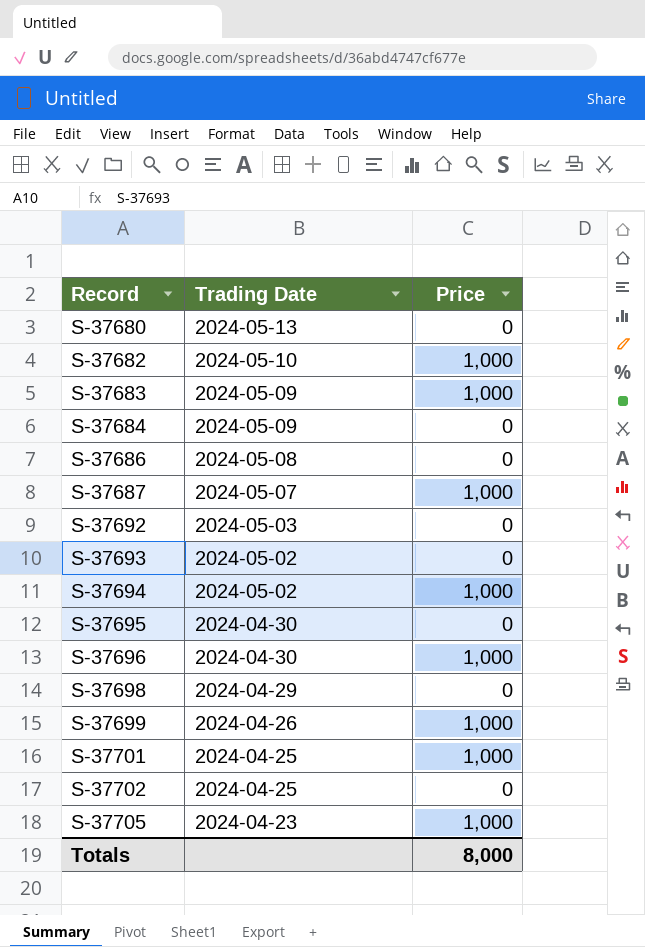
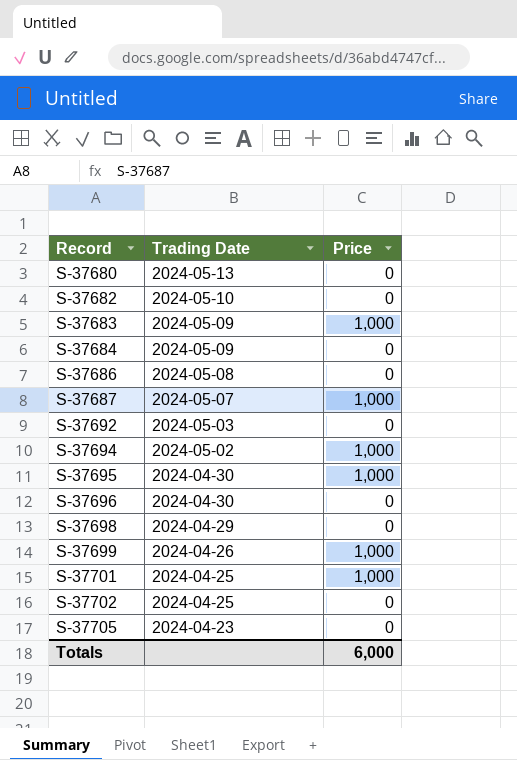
row S-37693: 2024-05-02 | 0 -> none
S-37682 | Price: 1,000 -> 0
S-37695 | Price: 0 -> 1,000
S-37696 | Price: 1,000 -> 0
S-37705 | Price: 1,000 -> 0
Totals | Price: 8,000 -> 6,000

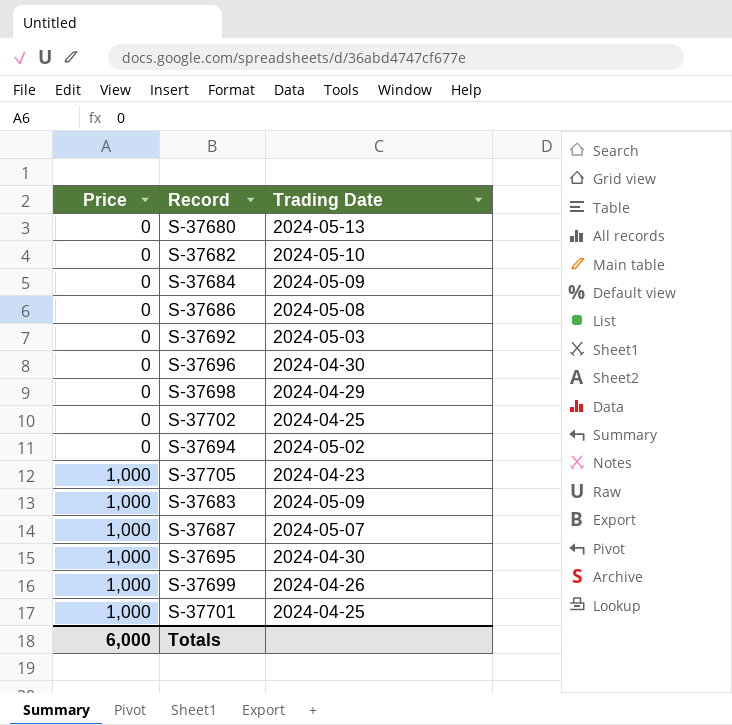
row order: Record ascending -> Price ascending
column Price | position: 3 -> 1
S-37694 | Price: 1,000 -> 0
S-37705 | Price: 0 -> 1,000

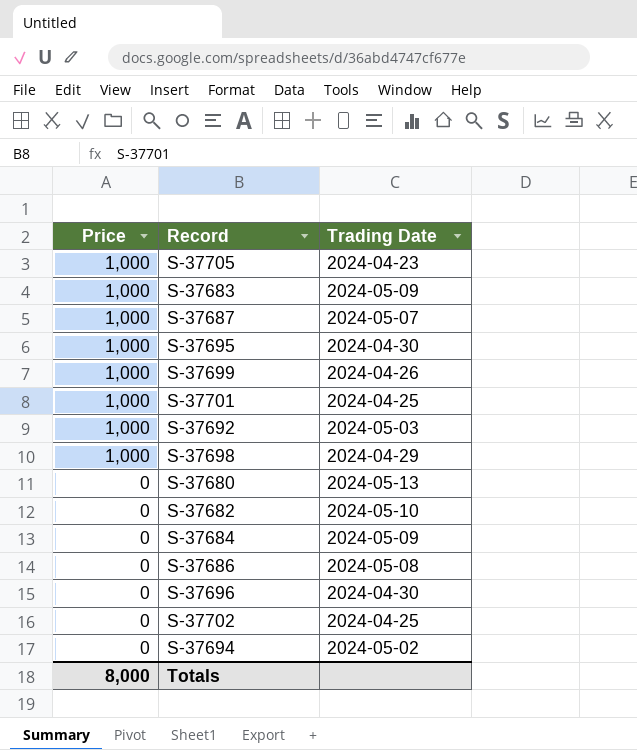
row order: Price ascending -> Price descending
S-37692 | Price: 0 -> 1,000
S-37698 | Price: 0 -> 1,000
Totals | Price: 6,000 -> 8,000

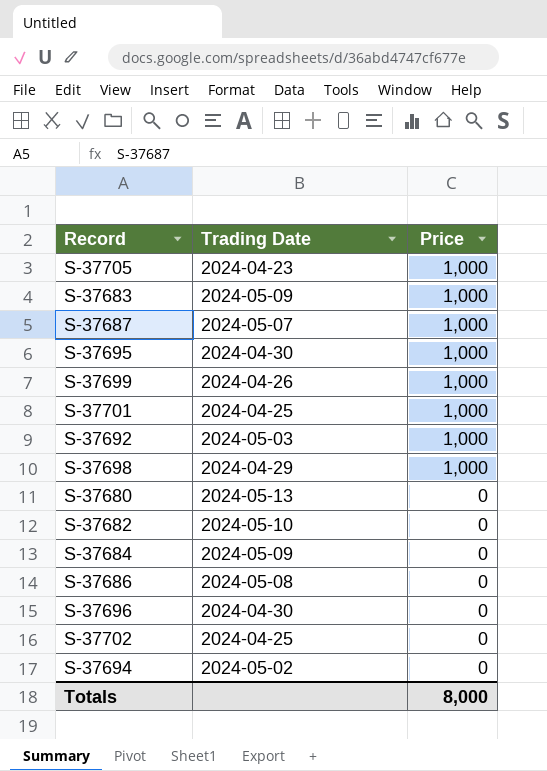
column Price | position: 1 -> 3

